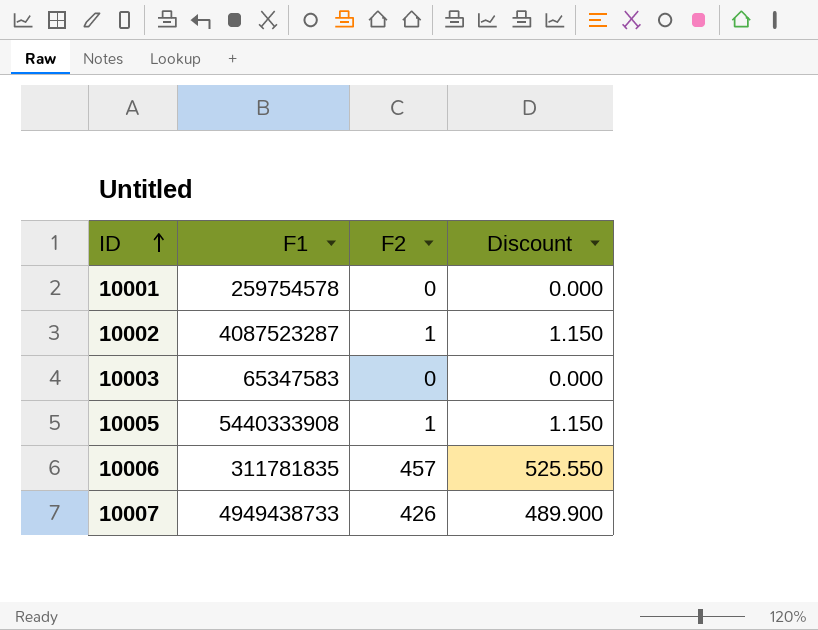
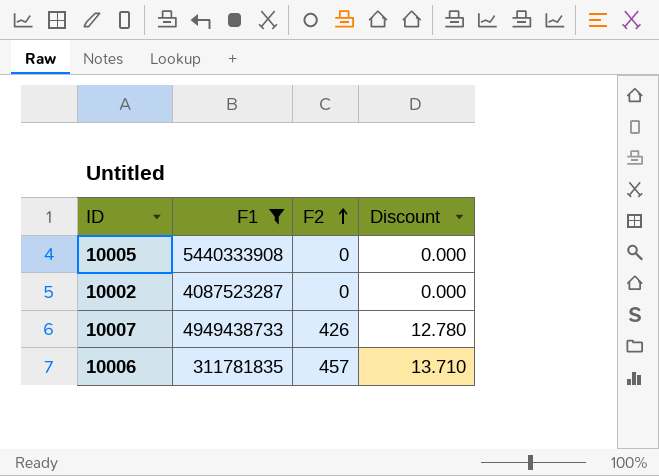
filter: none -> F1 >= 311781835
row order: ID ascending -> F2 ascending
column Discount | formula: [F2] * 1.15 -> [F2] * 0.03
10005 | F2: 1 -> 0
10002 | F2: 1 -> 0

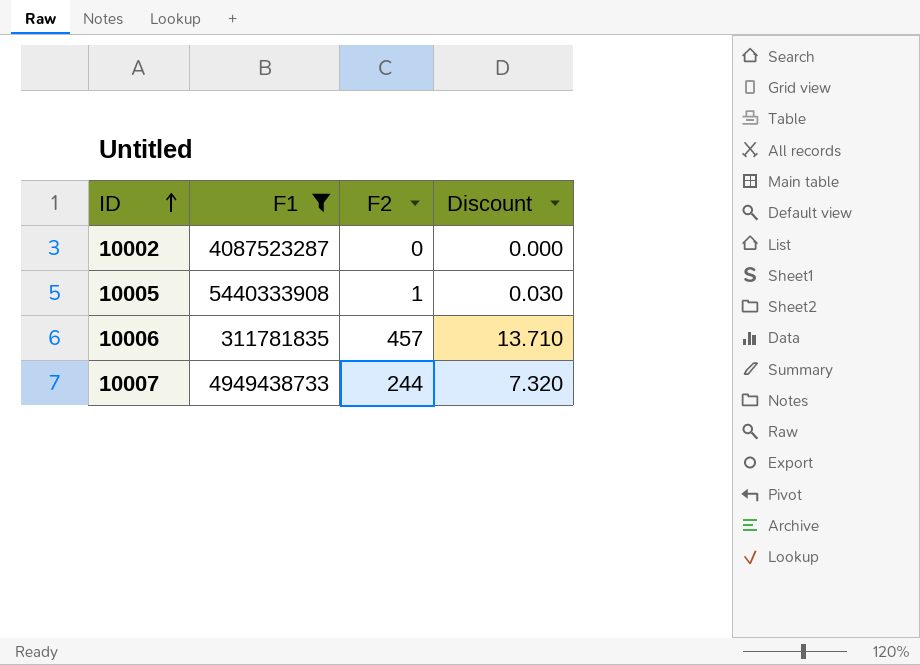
row order: F2 ascending -> ID ascending
10005 | F2: 0 -> 1
10005 | Discount: 0.000 -> 0.030
10007 | F2: 426 -> 244
10007 | Discount: 12.780 -> 7.320

